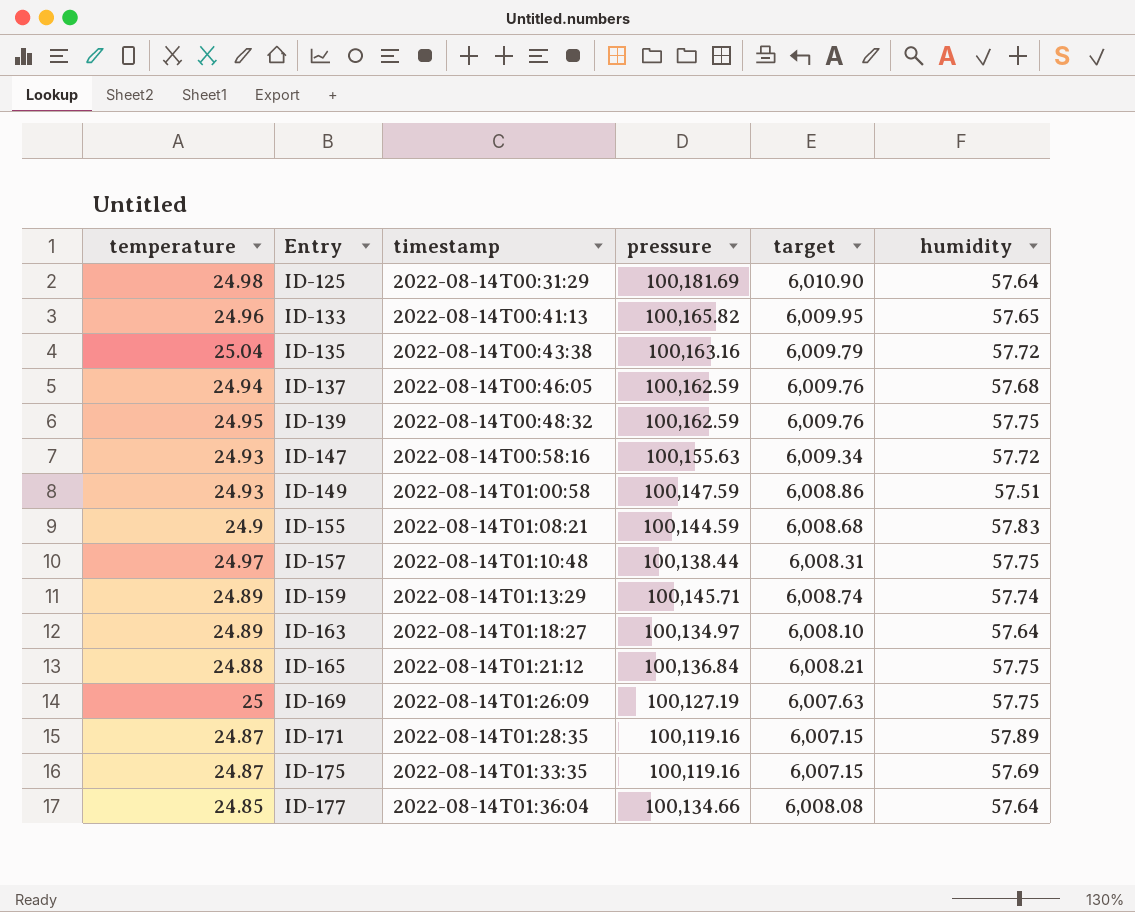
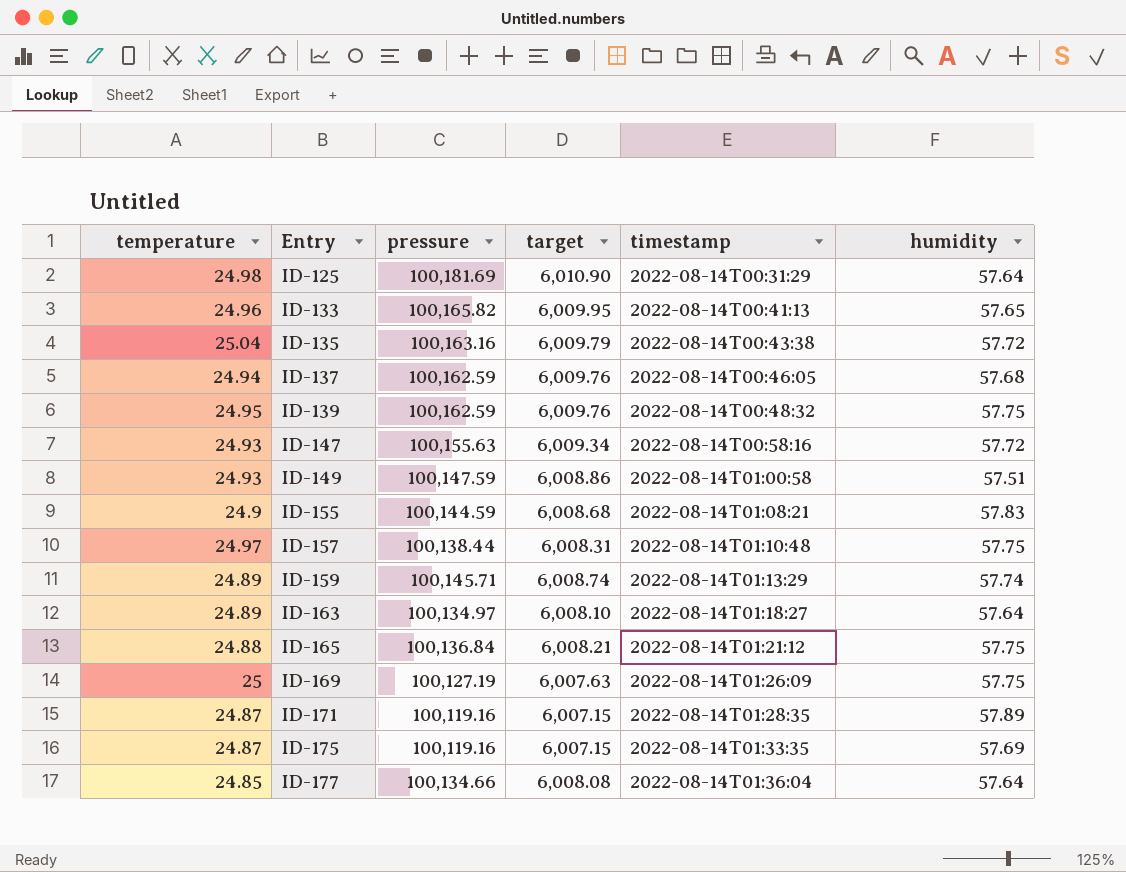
column timestamp | position: 3 -> 5

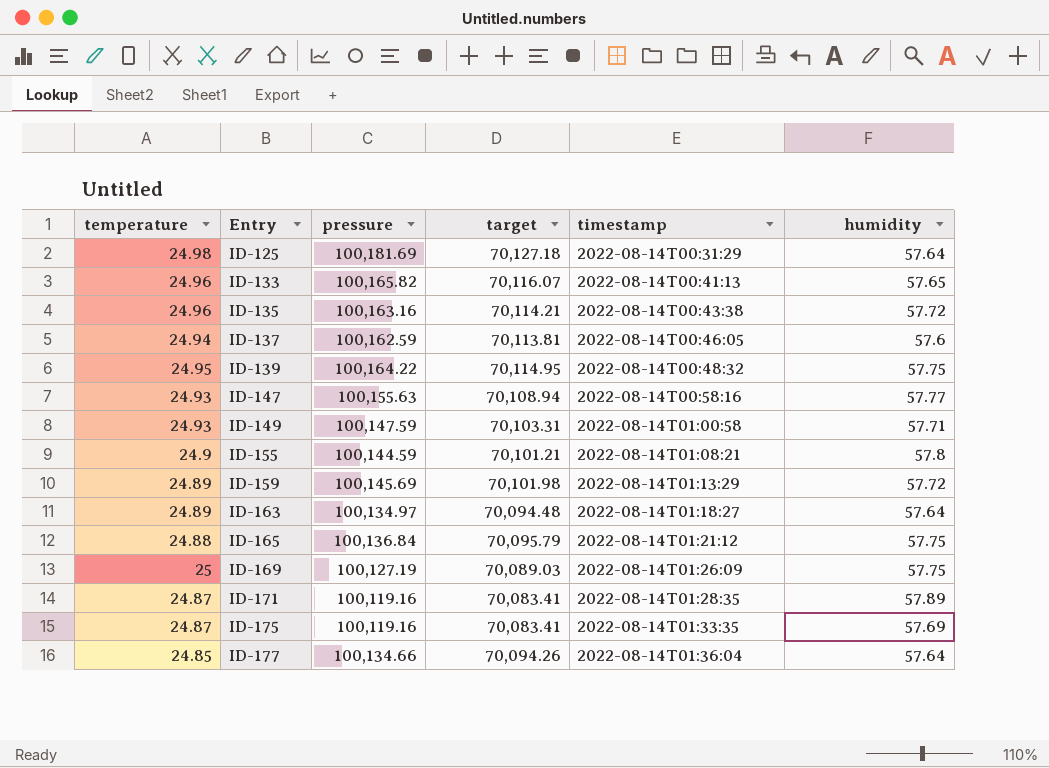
column target | formula: [pressure] * 0.06 -> [pressure] * 0.7
row ID-157: 24.97 | 100,138.44 | 6,008.31 | 2022-08-14T01:10:48 | 57.75 -> none
ID-135 | temperature: 25.04 -> 24.96
ID-137 | humidity: 57.68 -> 57.6
ID-139 | pressure: 100,162.59 -> 100,164.22
ID-147 | humidity: 57.72 -> 57.77
ID-149 | humidity: 57.51 -> 57.71
ID-155 | humidity: 57.83 -> 57.8
ID-159 | pressure: 100,145.71 -> 100,145.69
ID-159 | humidity: 57.74 -> 57.72

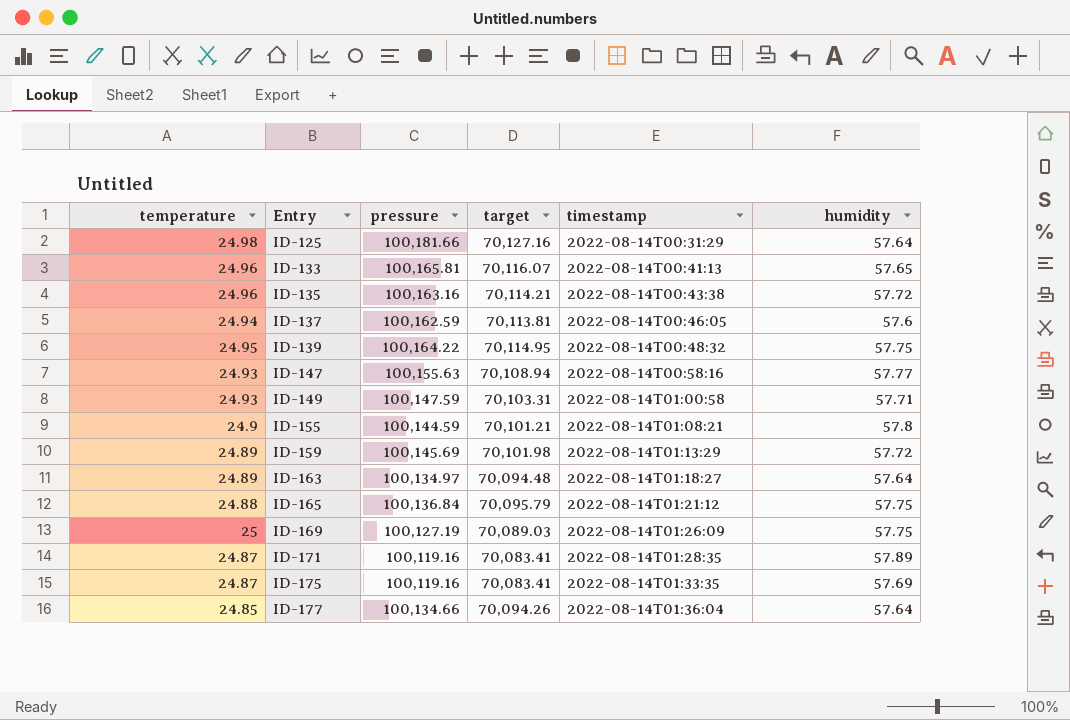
ID-125 | pressure: 100,181.69 -> 100,181.66
ID-125 | target: 70,127.18 -> 70,127.16
ID-133 | pressure: 100,165.82 -> 100,165.81

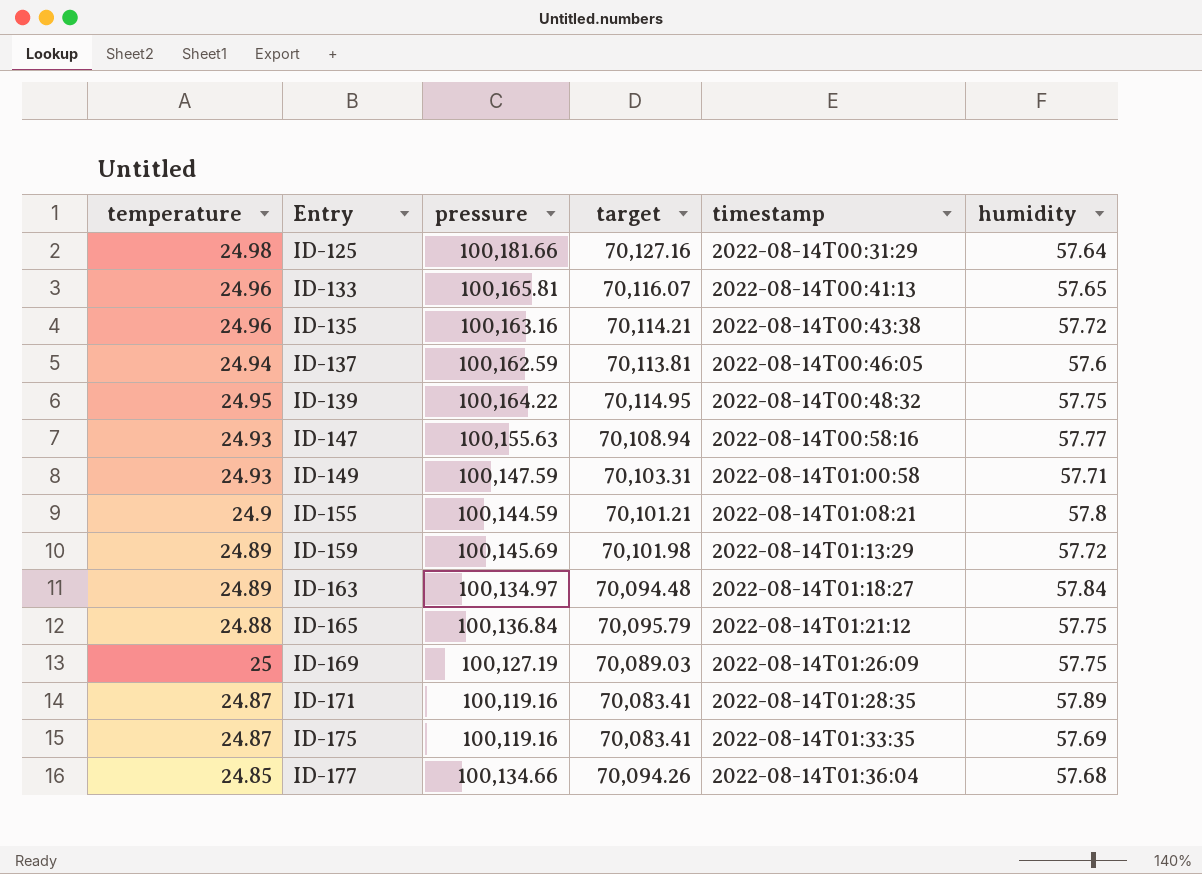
ID-163 | humidity: 57.64 -> 57.84
ID-177 | humidity: 57.64 -> 57.68

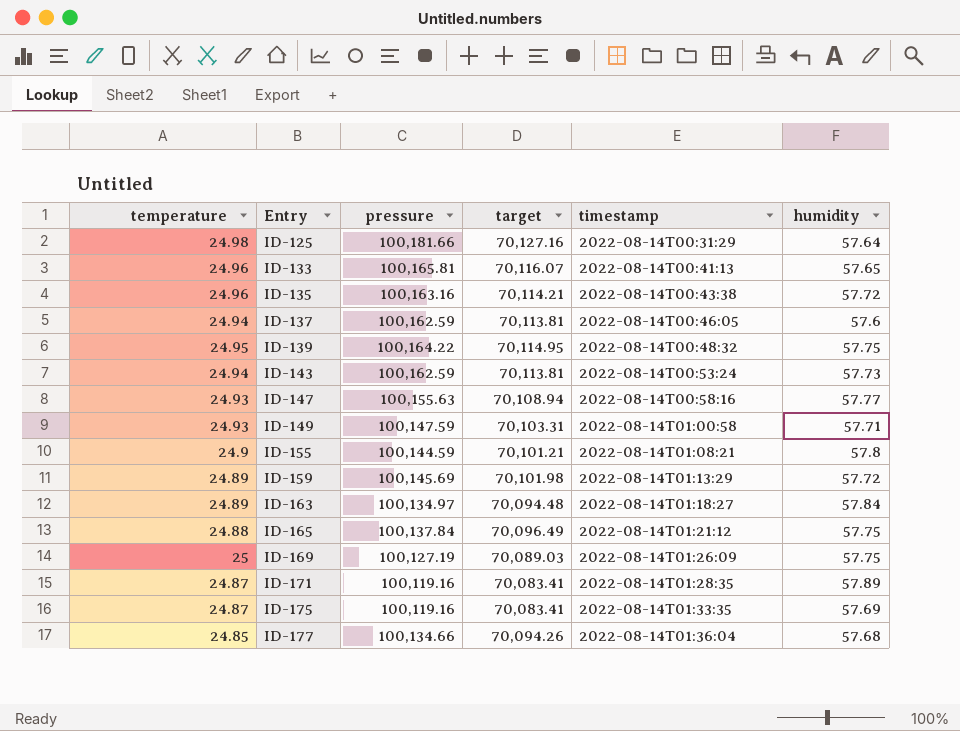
row ID-143: none -> 24.94 | 100,162.59 | 70,113.81 | 2022-08-14T00:53:24 | 57.73
ID-165 | pressure: 100,136.84 -> 100,137.84
ID-165 | target: 70,095.79 -> 70,096.49

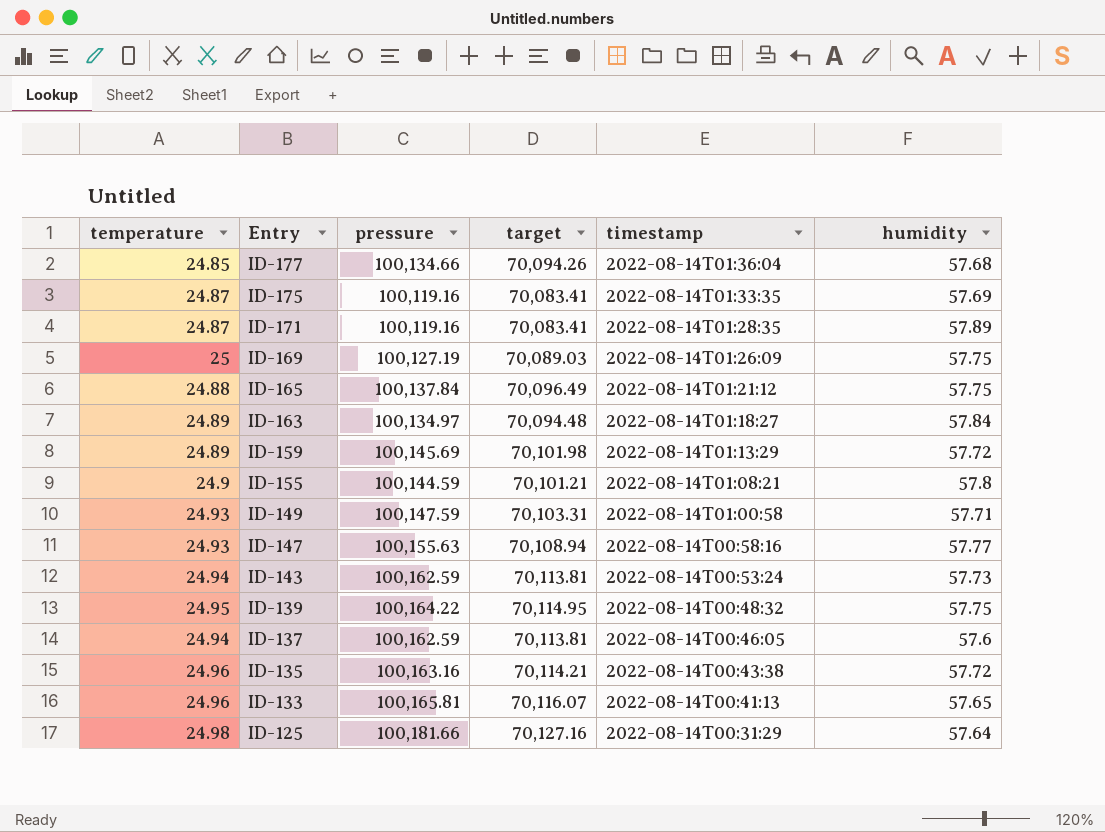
row order: Entry ascending -> Entry descending

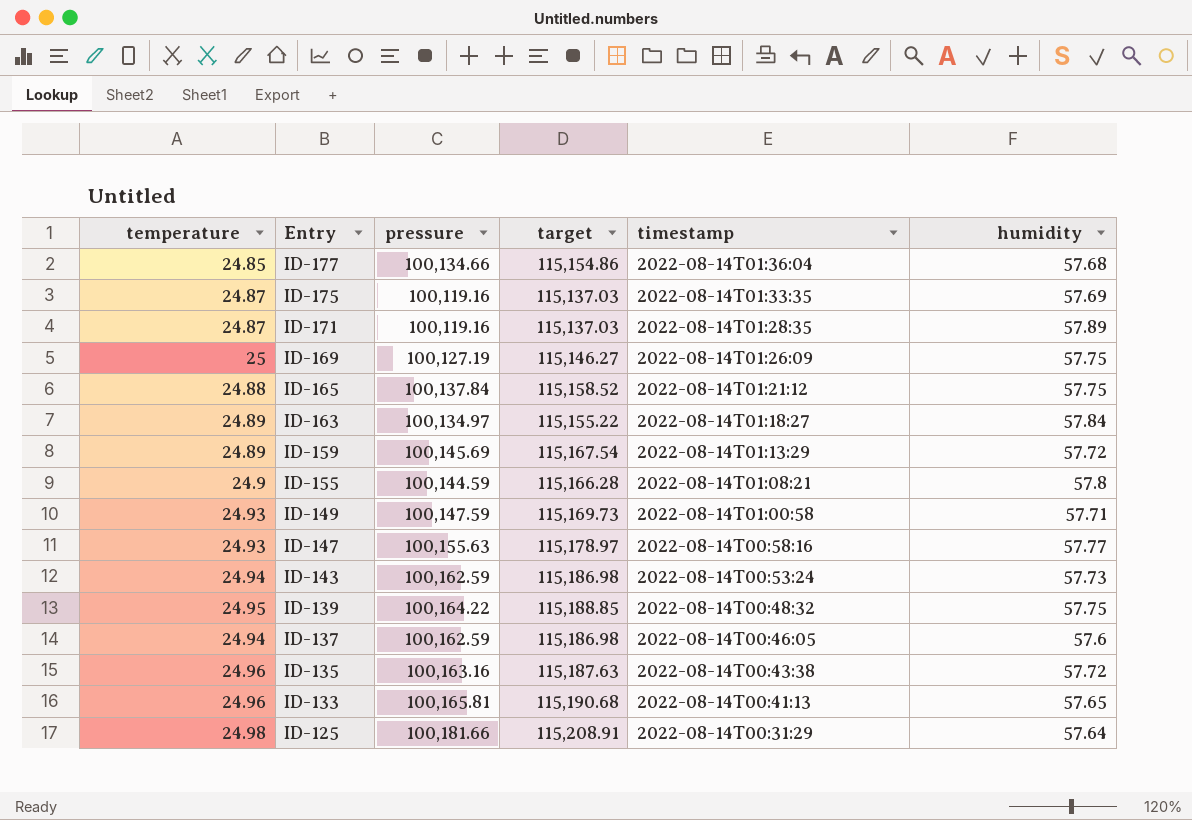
column target | formula: [pressure] * 0.7 -> [pressure] * 1.15

